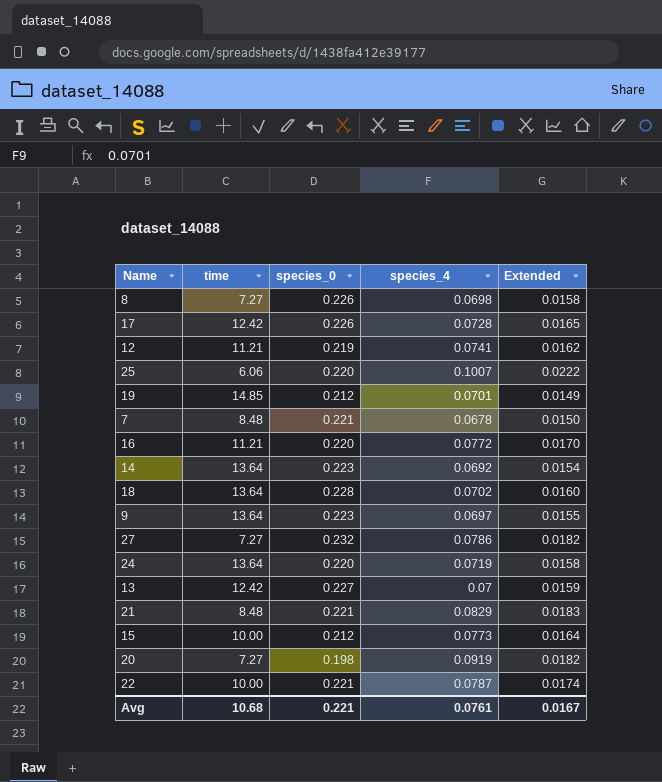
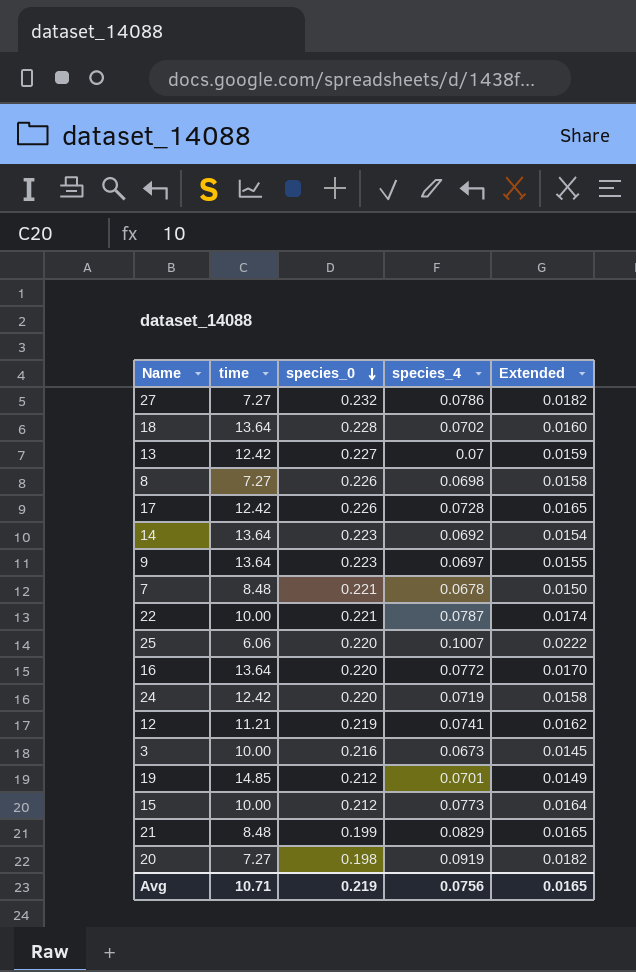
row order: none -> species_0 descending
16 | time: 11.21 -> 13.64
24 | time: 13.64 -> 12.42
row 3: none -> 10.00 | 0.216 | 0.0673 | 0.0145
21 | species_0: 0.221 -> 0.199
21 | Extended: 0.0183 -> 0.0165
Avg | time: 10.68 -> 10.71
Avg | species_0: 0.221 -> 0.219
Avg | species_4: 0.0761 -> 0.0756
Avg | Extended: 0.0167 -> 0.0165

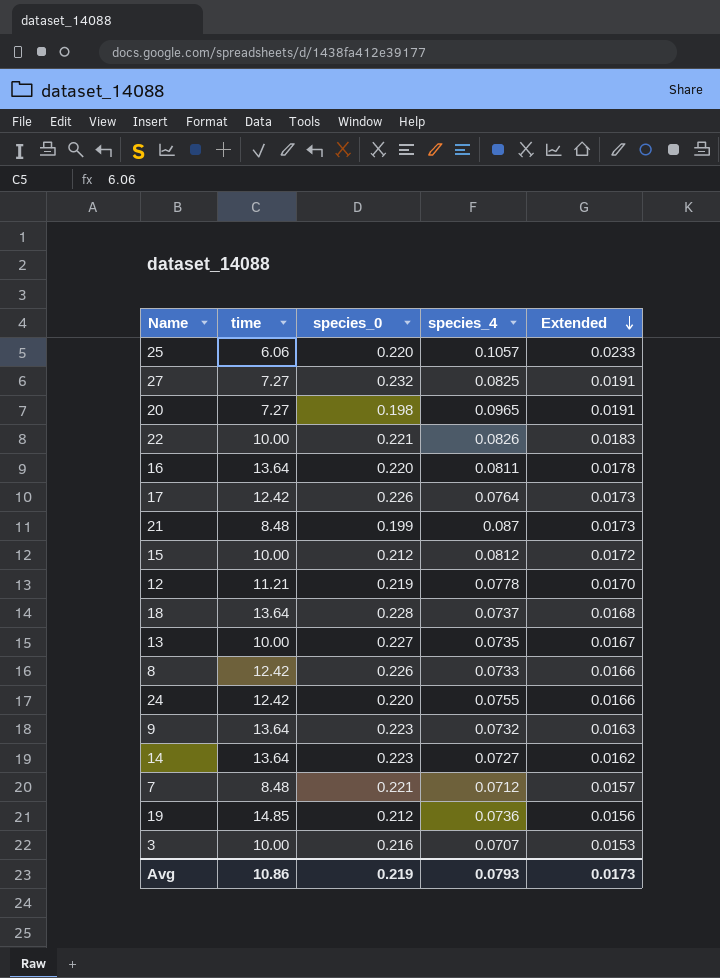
row order: species_0 descending -> Extended descending
25 | species_4: 0.1007 -> 0.1057
25 | Extended: 0.0222 -> 0.0233
27 | species_4: 0.0786 -> 0.0825
27 | Extended: 0.0182 -> 0.0191
20 | species_4: 0.0919 -> 0.0965
20 | Extended: 0.0182 -> 0.0191
22 | species_4: 0.0787 -> 0.0826
22 | Extended: 0.0174 -> 0.0183
16 | species_4: 0.0772 -> 0.0811
16 | Extended: 0.0170 -> 0.0178
17 | species_4: 0.0728 -> 0.0764
17 | Extended: 0.0165 -> 0.0173
21 | species_4: 0.0829 -> 0.087
21 | Extended: 0.0165 -> 0.0173
15 | species_4: 0.0773 -> 0.0812
15 | Extended: 0.0164 -> 0.0172
12 | species_4: 0.0741 -> 0.0778
12 | Extended: 0.0162 -> 0.0170
18 | species_4: 0.0702 -> 0.0737
18 | Extended: 0.0160 -> 0.0168
13 | time: 12.42 -> 10.00
13 | species_4: 0.07 -> 0.0735
13 | Extended: 0.0159 -> 0.0167
8 | time: 7.27 -> 12.42
8 | species_4: 0.0698 -> 0.0733
8 | Extended: 0.0158 -> 0.0166
24 | species_4: 0.0719 -> 0.0755
24 | Extended: 0.0158 -> 0.0166
9 | species_4: 0.0697 -> 0.0732
9 | Extended: 0.0155 -> 0.0163
14 | species_4: 0.0692 -> 0.0727
14 | Extended: 0.0154 -> 0.0162
7 | species_4: 0.0678 -> 0.0712
7 | Extended: 0.0150 -> 0.0157
19 | species_4: 0.0701 -> 0.0736
19 | Extended: 0.0149 -> 0.0156
3 | species_4: 0.0673 -> 0.0707
3 | Extended: 0.0145 -> 0.0153
Avg | time: 10.71 -> 10.86
Avg | species_4: 0.0756 -> 0.0793
Avg | Extended: 0.0165 -> 0.0173

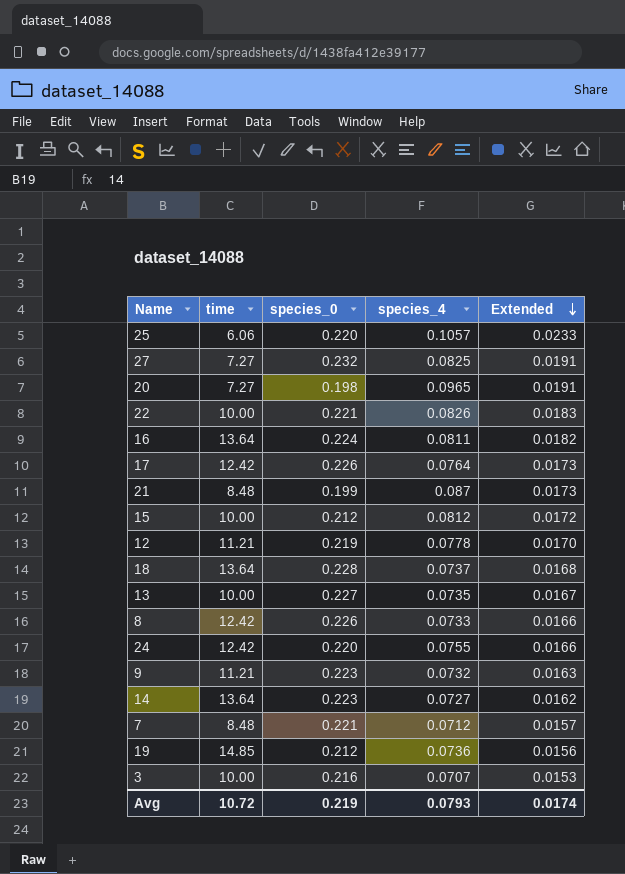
16 | species_0: 0.220 -> 0.224
16 | Extended: 0.0178 -> 0.0182
9 | time: 13.64 -> 11.21
Avg | time: 10.86 -> 10.72
Avg | Extended: 0.0173 -> 0.0174

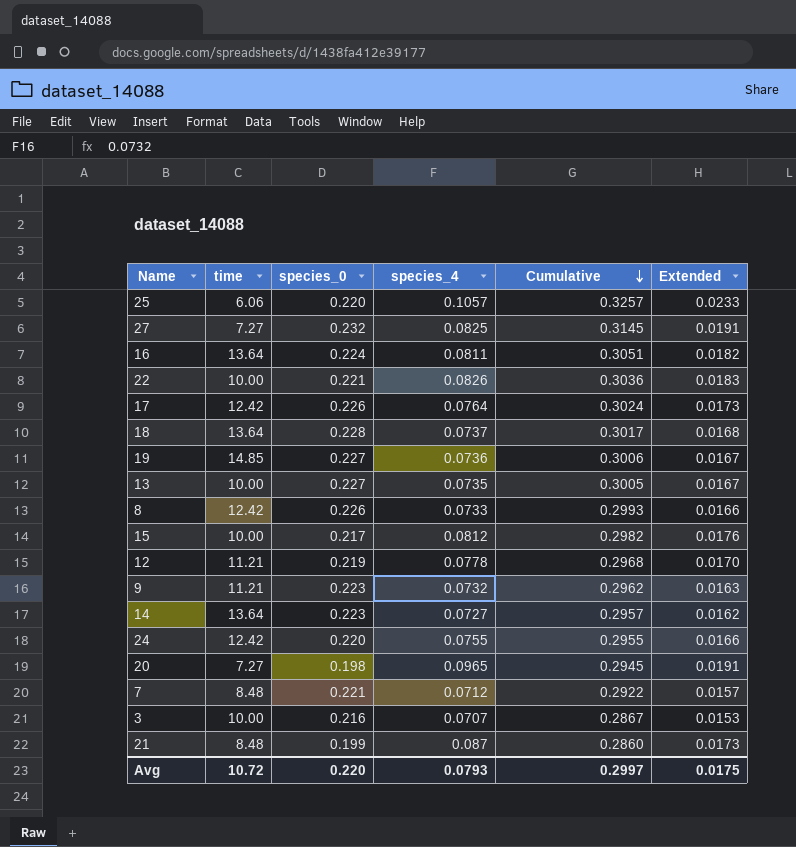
row order: Extended descending -> Cumulative descending
column Cumulative | formula: none -> [species_0] + [species_4]
19 | species_0: 0.212 -> 0.227
19 | Extended: 0.0156 -> 0.0167
15 | species_0: 0.212 -> 0.217
15 | Extended: 0.0172 -> 0.0176
Avg | species_0: 0.219 -> 0.220
Avg | Extended: 0.0174 -> 0.0175

